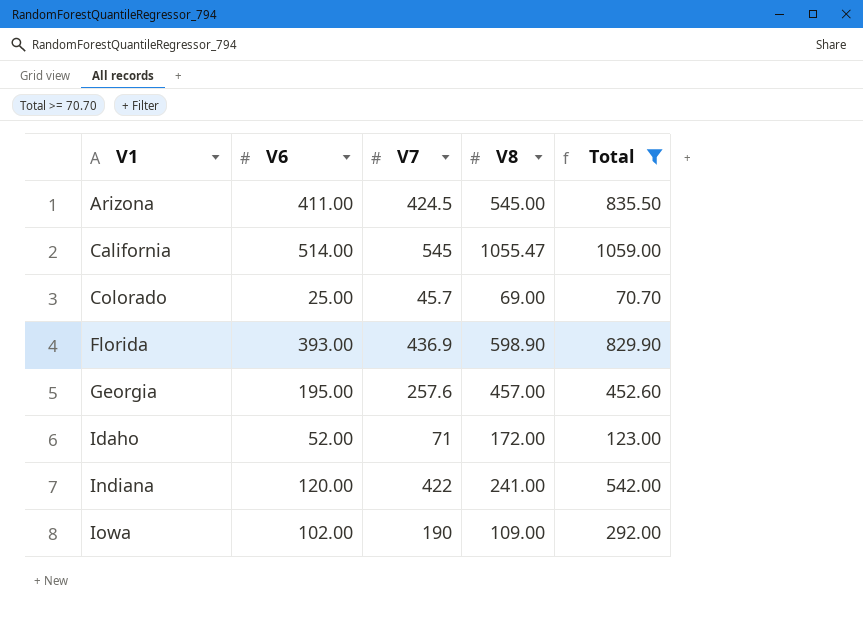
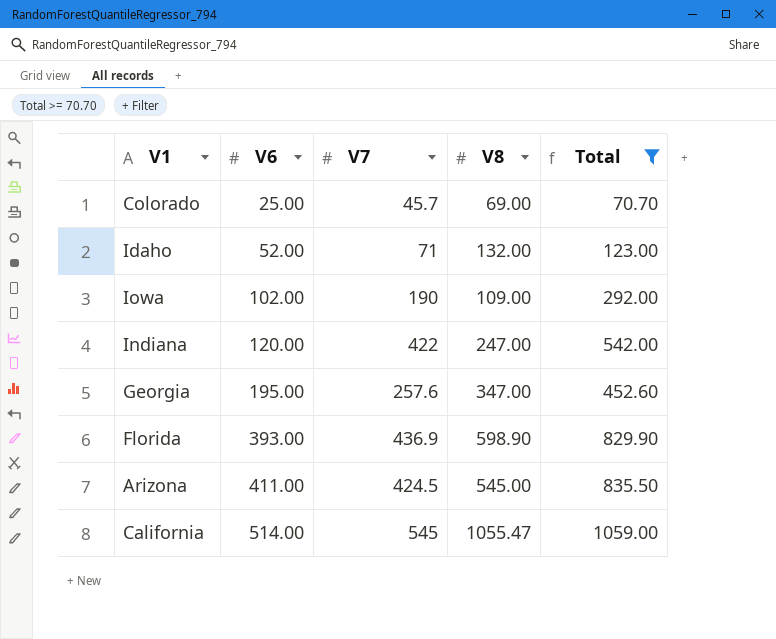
row order: V1 ascending -> V6 ascending
Idaho | V8: 172.00 -> 132.00
Indiana | V8: 241.00 -> 247.00
Georgia | V8: 457.00 -> 347.00

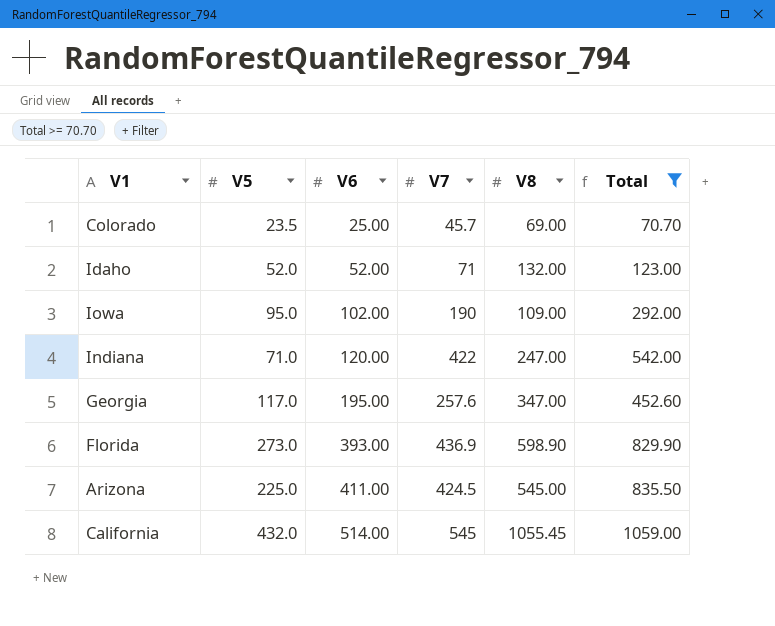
column V5 | position: none -> 2
California | V8: 1055.47 -> 1055.45

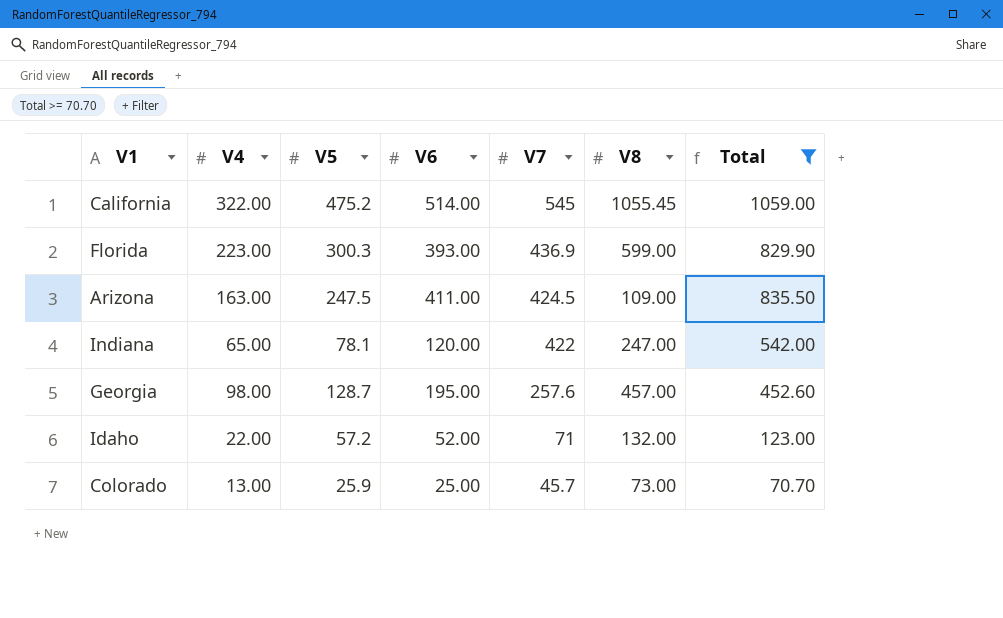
row order: V6 ascending -> V7 descending
column V4 | position: none -> 2
row Iowa: 95.0 | 102.00 | 190 | 109.00 | 292.00 -> none
California | V5: 432.0 -> 475.2
Florida | V5: 273.0 -> 300.3
Florida | V8: 598.90 -> 599.00
Arizona | V5: 225.0 -> 247.5
Arizona | V8: 545.00 -> 109.00
Indiana | V5: 71.0 -> 78.1
Georgia | V5: 117.0 -> 128.7
Georgia | V8: 347.00 -> 457.00
Idaho | V5: 52.0 -> 57.2
Colorado | V5: 23.5 -> 25.9
Colorado | V8: 69.00 -> 73.00

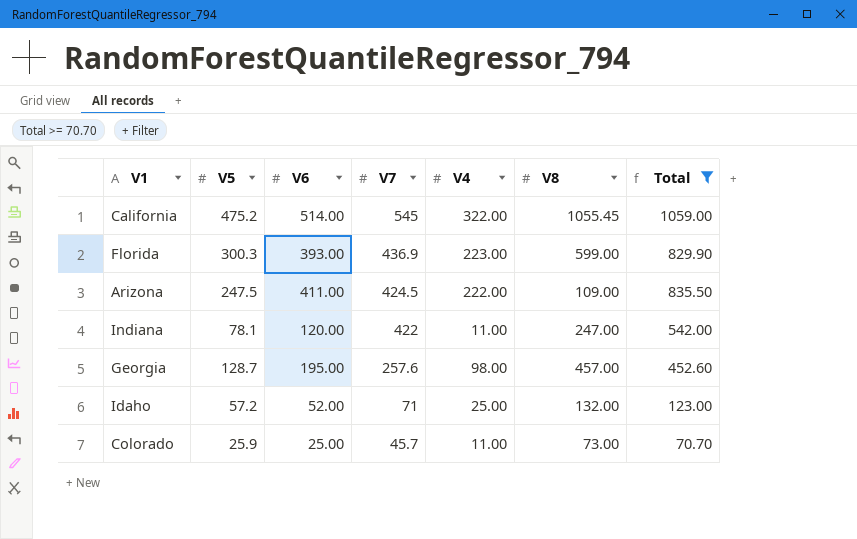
column V4 | position: 2 -> 5
Arizona | V4: 163.00 -> 222.00
Indiana | V4: 65.00 -> 11.00
Idaho | V4: 22.00 -> 25.00
Colorado | V4: 13.00 -> 11.00

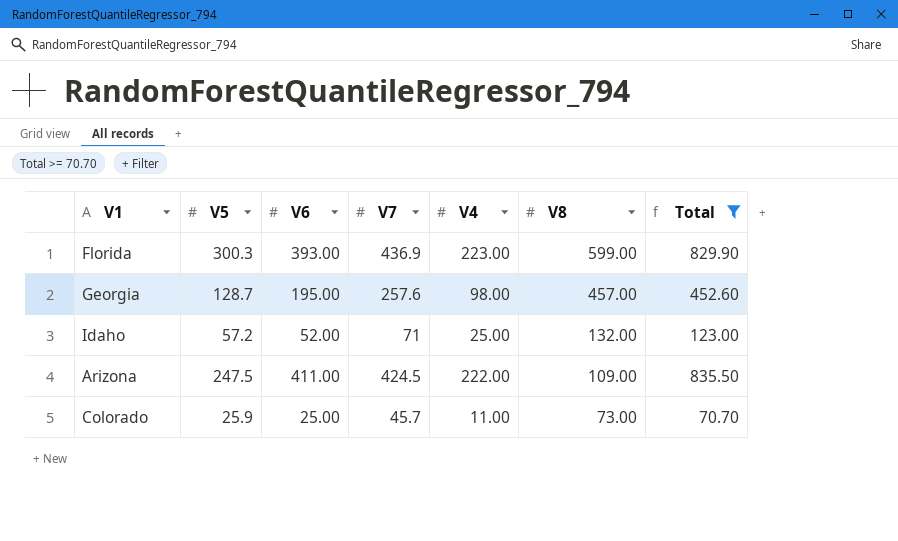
row order: V7 descending -> V8 descending
row California: 475.2 | 514.00 | 545 | 322.00 | 1055.45 | 1059.00 -> none
row Indiana: 78.1 | 120.00 | 422 | 11.00 | 247.00 | 542.00 -> none

